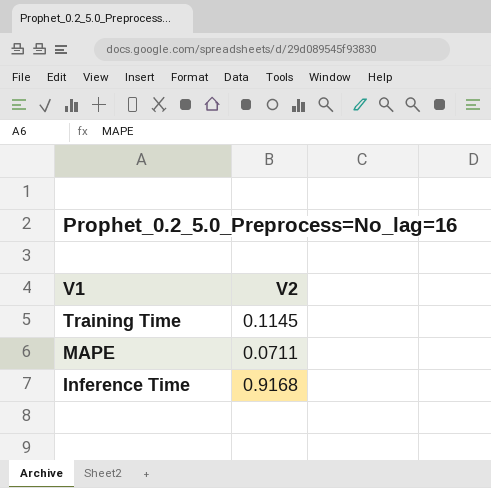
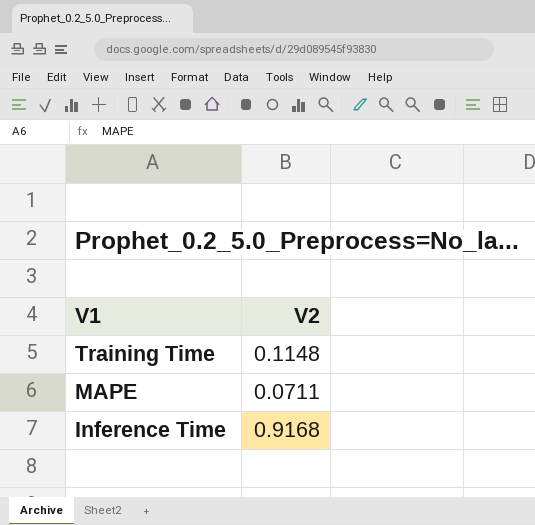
Training Time | V2: 0.1145 -> 0.1148

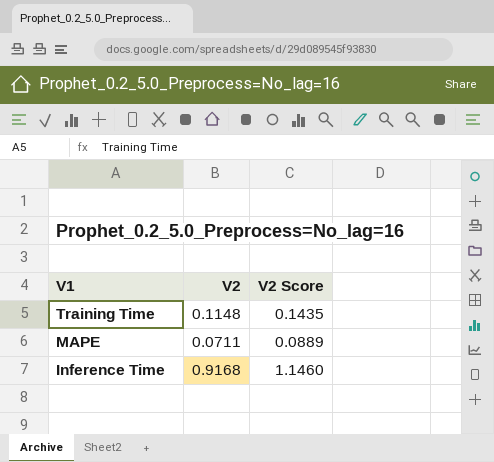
column V2 Score | formula: none -> [V2] * 1.25

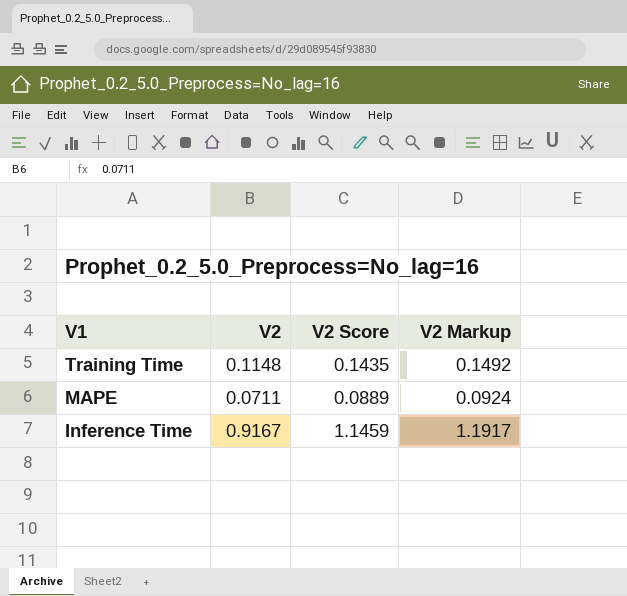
column V2 Markup | formula: none -> [V2] * 1.3
Inference Time | V2: 0.9168 -> 0.9167
Inference Time | V2 Score: 1.1460 -> 1.1459

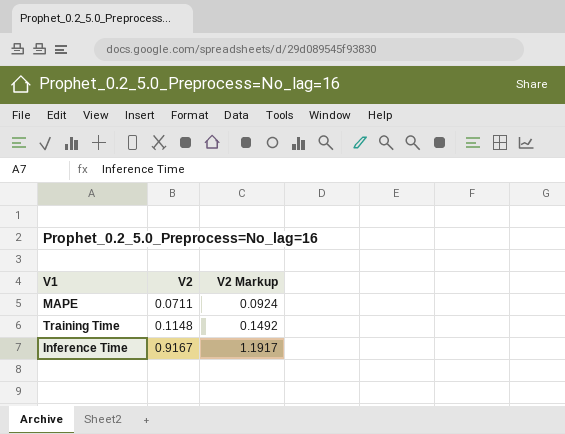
row order: V1 descending -> V2 ascending
column V2 Score | formula: [V2] * 1.25 -> none

